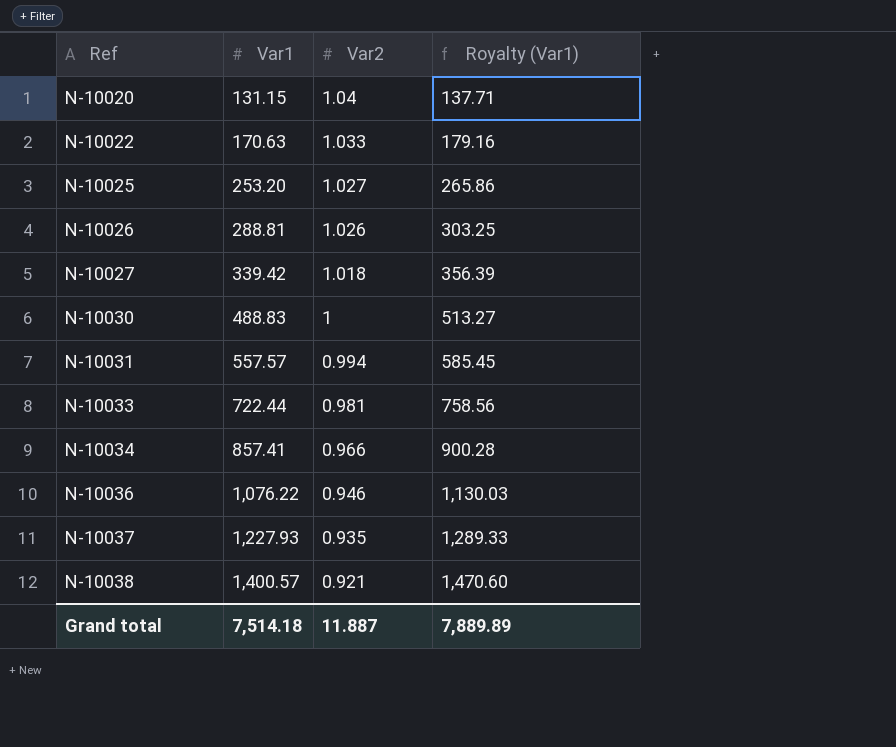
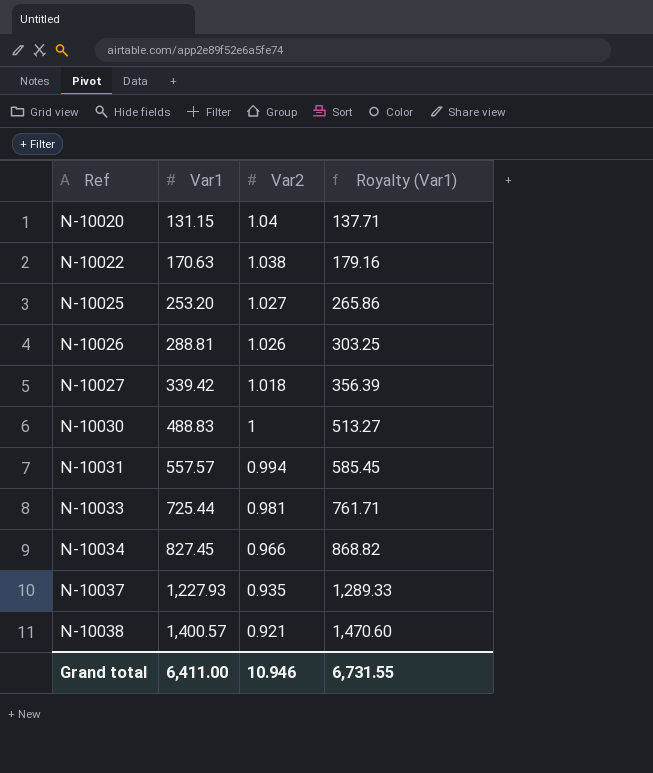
row N-10036: 1,076.22 | 0.946 | 1,130.03 -> none
N-10022 | Var2: 1.033 -> 1.038
N-10033 | Var1: 722.44 -> 725.44
N-10033 | Royalty (Var1): 758.56 -> 761.71
N-10034 | Var1: 857.41 -> 827.45
N-10034 | Royalty (Var1): 900.28 -> 868.82
Grand total | Var1: 7,514.18 -> 6,411.00
Grand total | Var2: 11.887 -> 10.946
Grand total | Royalty (Var1): 7,889.89 -> 6,731.55

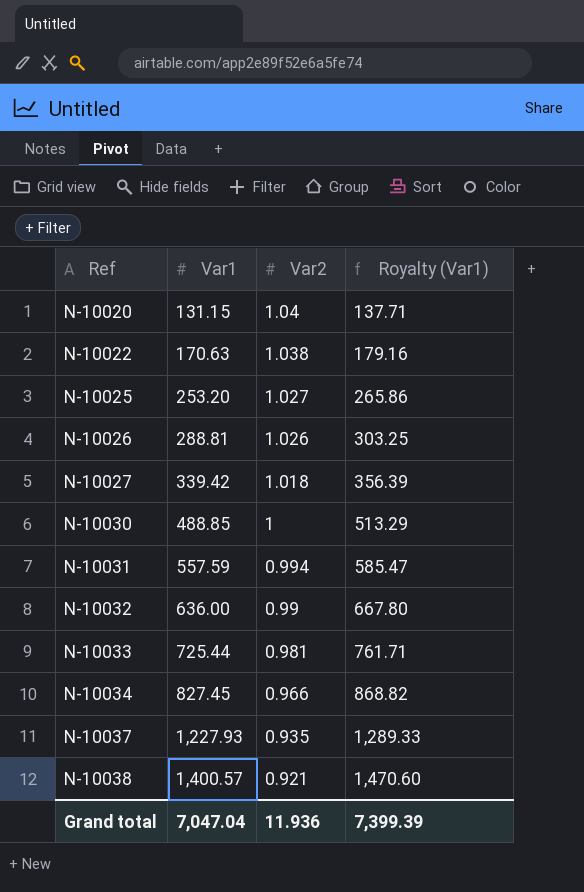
N-10030 | Var1: 488.83 -> 488.85
N-10030 | Royalty (Var1): 513.27 -> 513.29
N-10031 | Var1: 557.57 -> 557.59
N-10031 | Royalty (Var1): 585.45 -> 585.47
row N-10032: none -> 636.00 | 0.99 | 667.80
Grand total | Var1: 6,411.00 -> 7,047.04
Grand total | Var2: 10.946 -> 11.936
Grand total | Royalty (Var1): 6,731.55 -> 7,399.39

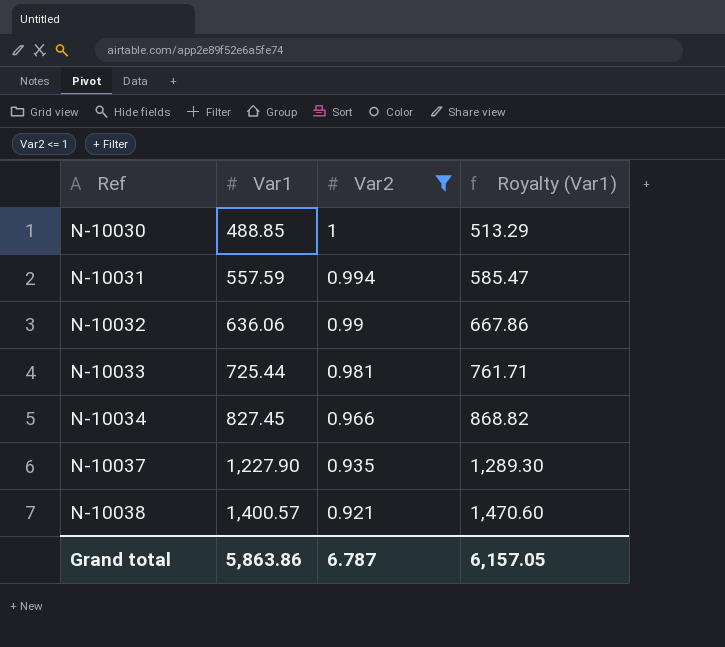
filter: none -> Var2 <= 1
N-10032 | Var1: 636.00 -> 636.06
N-10032 | Royalty (Var1): 667.80 -> 667.86
N-10037 | Var1: 1,227.93 -> 1,227.90
N-10037 | Royalty (Var1): 1,289.33 -> 1,289.30
Grand total | Var1: 7,047.04 -> 5,863.86
Grand total | Var2: 11.936 -> 6.787
Grand total | Royalty (Var1): 7,399.39 -> 6,157.05

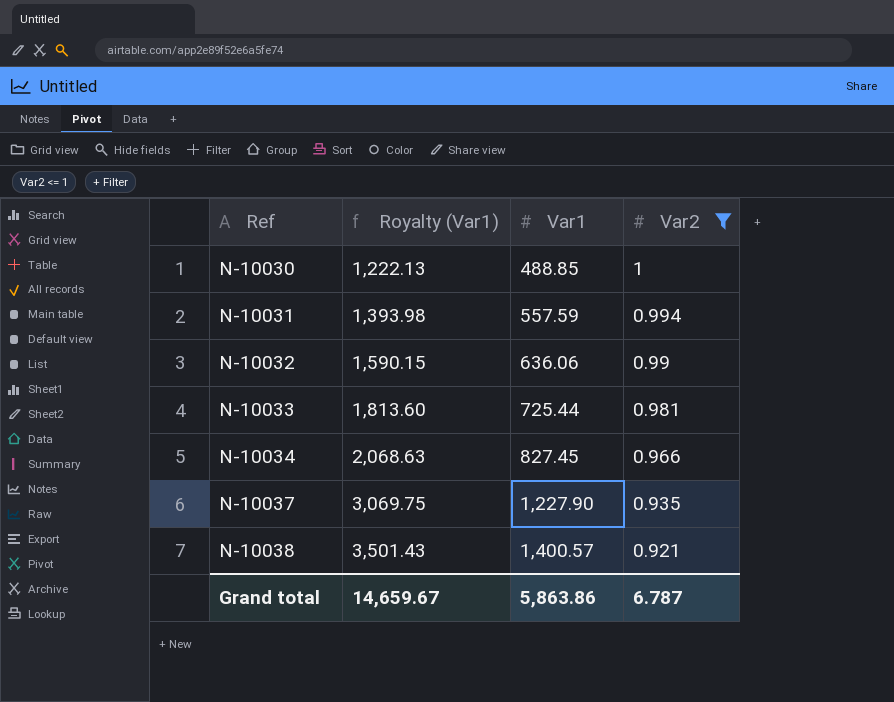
column Royalty (Var1) | formula: [Var1] * 1.05 -> [Var1] * 2.5
column Royalty (Var1) | position: 4 -> 2
Grand total | Royalty (Var1): 6,157.05 -> 14,659.67

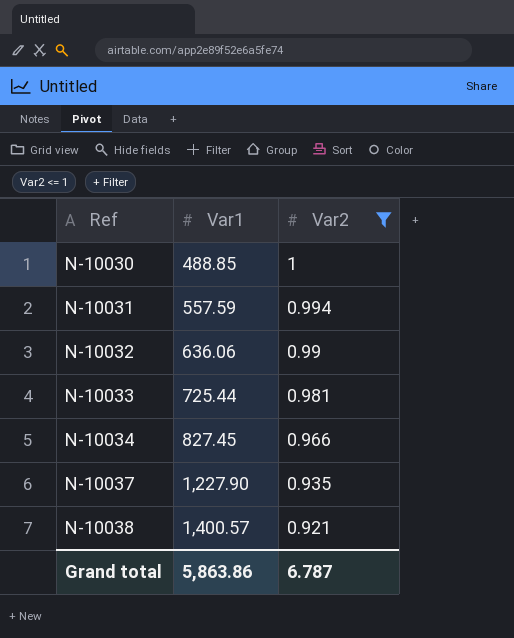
column Royalty (Var1) | formula: [Var1] * 2.5 -> none

